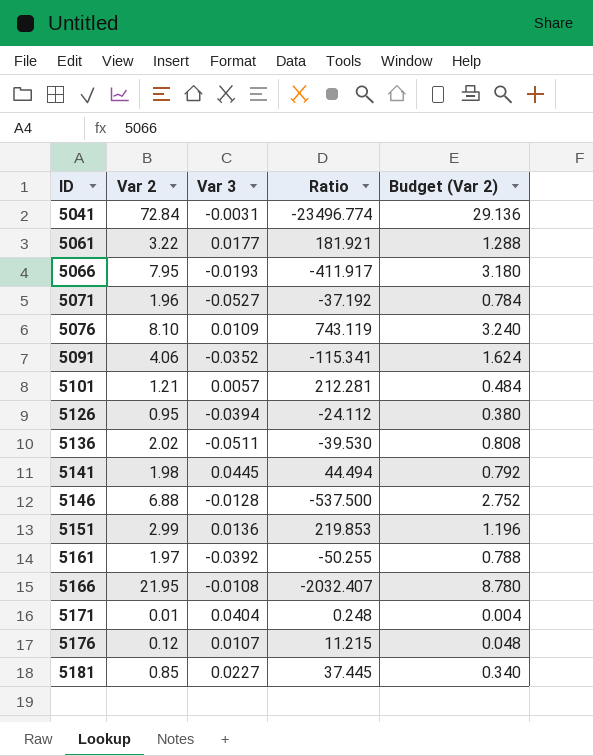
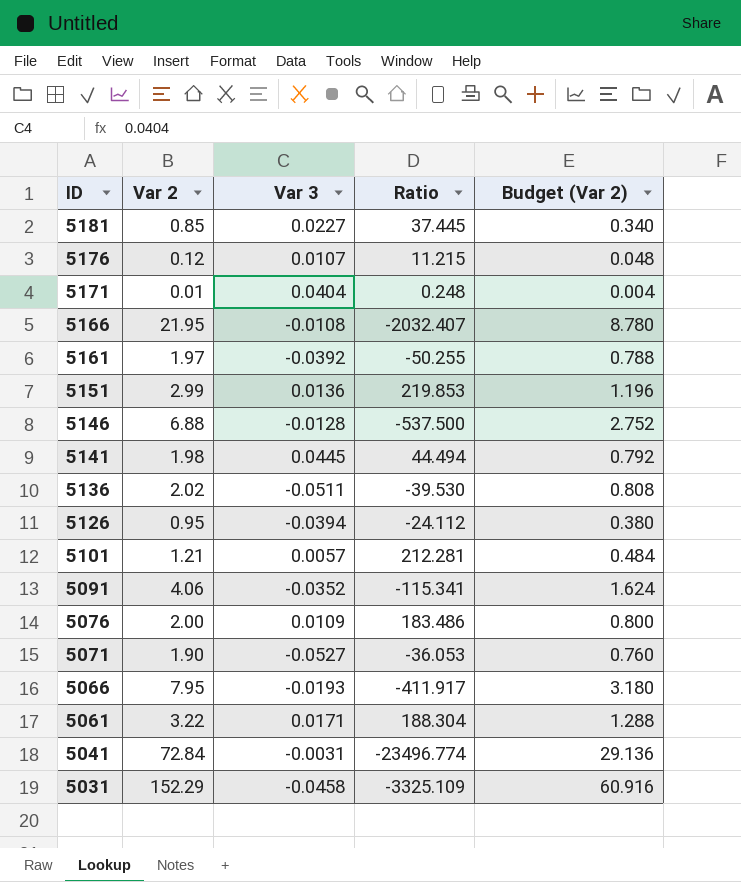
row order: ID ascending -> ID descending
5076 | Var 2: 8.10 -> 2.00
5076 | Ratio: 743.119 -> 183.486
5076 | Budget (Var 2): 3.240 -> 0.800
5071 | Var 2: 1.96 -> 1.90
5071 | Ratio: -37.192 -> -36.053
5071 | Budget (Var 2): 0.784 -> 0.760
5061 | Var 3: 0.0177 -> 0.0171
5061 | Ratio: 181.921 -> 188.304
row 5031: none -> 152.29 | -0.0458 | -3325.109 | 60.916

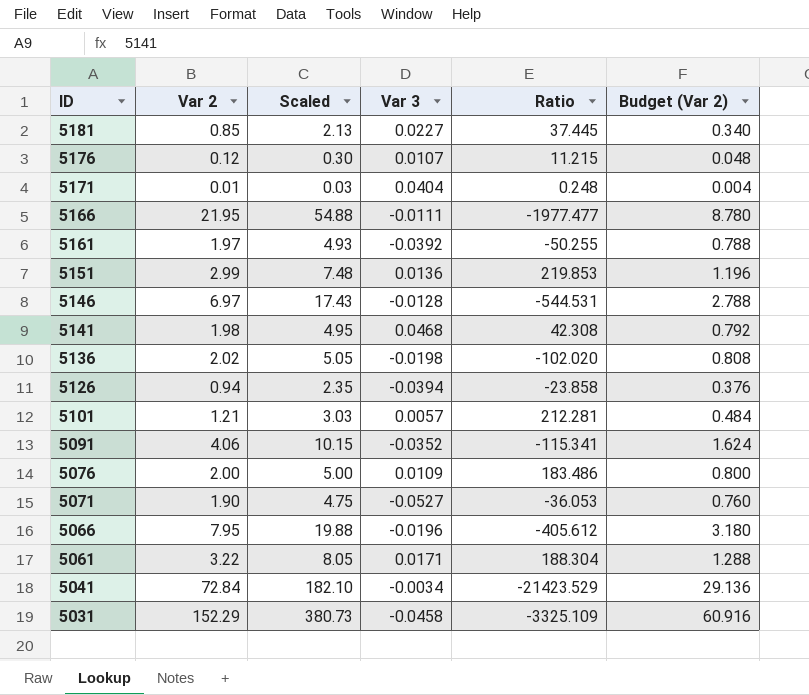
column Scaled | formula: none -> [Var 2] * 2.5
5166 | Var 3: -0.0108 -> -0.0111
5166 | Ratio: -2032.407 -> -1977.477
5146 | Var 2: 6.88 -> 6.97
5146 | Ratio: -537.500 -> -544.531
5146 | Budget (Var 2): 2.752 -> 2.788
5141 | Var 3: 0.0445 -> 0.0468
5141 | Ratio: 44.494 -> 42.308
5136 | Var 3: -0.0511 -> -0.0198
5136 | Ratio: -39.530 -> -102.020
5126 | Var 2: 0.95 -> 0.94
5126 | Ratio: -24.112 -> -23.858
5126 | Budget (Var 2): 0.380 -> 0.376
5066 | Var 3: -0.0193 -> -0.0196
5066 | Ratio: -411.917 -> -405.612
5041 | Var 3: -0.0031 -> -0.0034
5041 | Ratio: -23496.774 -> -21423.529

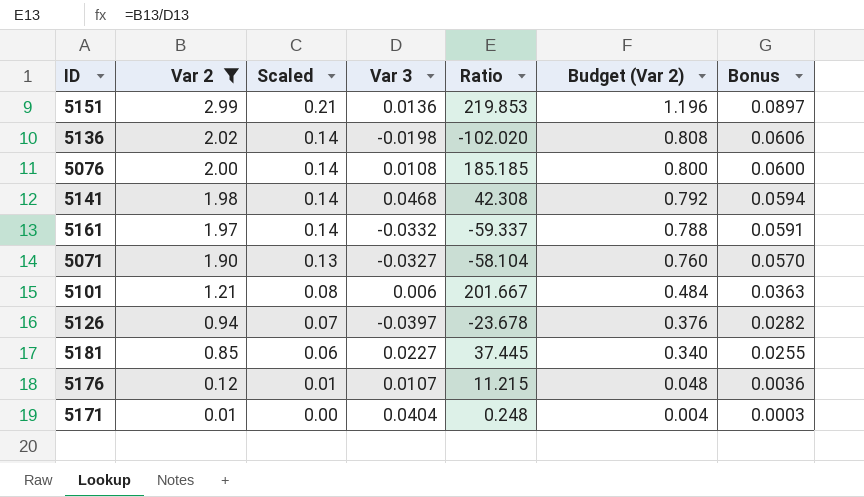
filter: none -> Var 2 <= 2.99
row order: ID descending -> Var 2 descending
column Scaled | formula: [Var 2] * 2.5 -> [Var 2] * 0.07
column Bonus | formula: none -> [Var 2] * 0.03
5076 | Var 3: 0.0109 -> 0.0108
5076 | Ratio: 183.486 -> 185.185
5161 | Var 3: -0.0392 -> -0.0332
5161 | Ratio: -50.255 -> -59.337
5071 | Var 3: -0.0527 -> -0.0327
5071 | Ratio: -36.053 -> -58.104
5101 | Var 3: 0.0057 -> 0.006
5101 | Ratio: 212.281 -> 201.667
5126 | Var 3: -0.0394 -> -0.0397
5126 | Ratio: -23.858 -> -23.678

